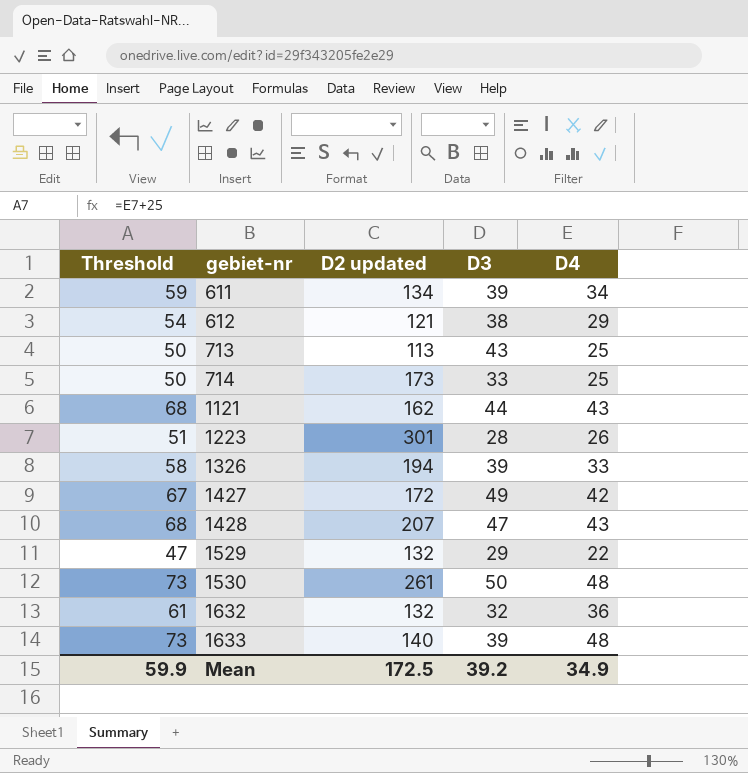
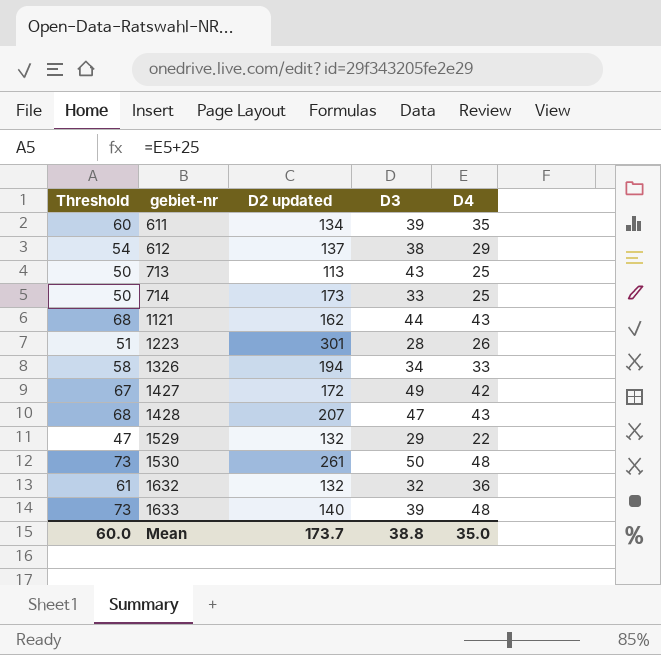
611 | Threshold: 59 -> 60
611 | D4: 34 -> 35
612 | D2 updated: 121 -> 137
1326 | D3: 39 -> 34
Mean | Threshold: 59.9 -> 60.0
Mean | D2 updated: 172.5 -> 173.7
Mean | D3: 39.2 -> 38.8
Mean | D4: 34.9 -> 35.0

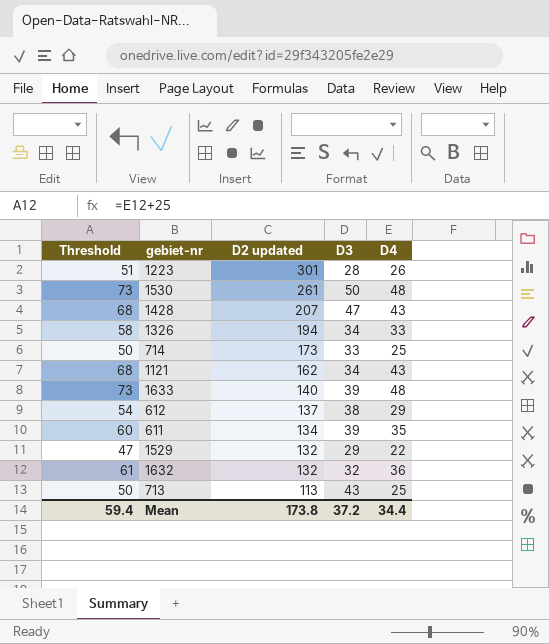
row order: gebiet-nr ascending -> D2 updated descending
row 1427: 67 | 172 | 49 | 42 -> none
1121 | D3: 44 -> 34
Mean | Threshold: 60.0 -> 59.4
Mean | D2 updated: 173.7 -> 173.8
Mean | D3: 38.8 -> 37.2
Mean | D4: 35.0 -> 34.4

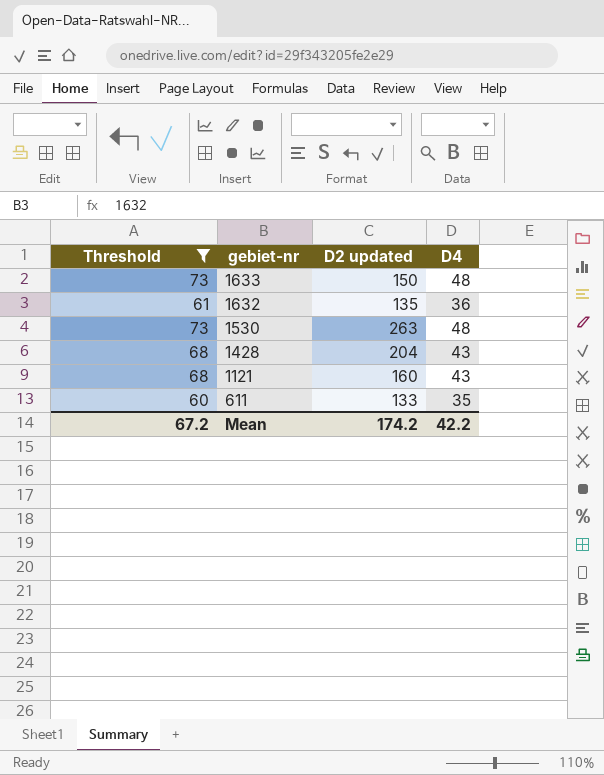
filter: none -> Threshold >= 60
row order: D2 updated descending -> gebiet-nr descending
column D3 | position: 4 -> none
1633 | D2 updated: 140 -> 150
1632 | D2 updated: 132 -> 135
1530 | D2 updated: 261 -> 263
1428 | D2 updated: 207 -> 204
1121 | D2 updated: 162 -> 160
611 | D2 updated: 134 -> 133
Mean | Threshold: 59.4 -> 67.2
Mean | D2 updated: 173.8 -> 174.2
Mean | D4: 34.4 -> 42.2

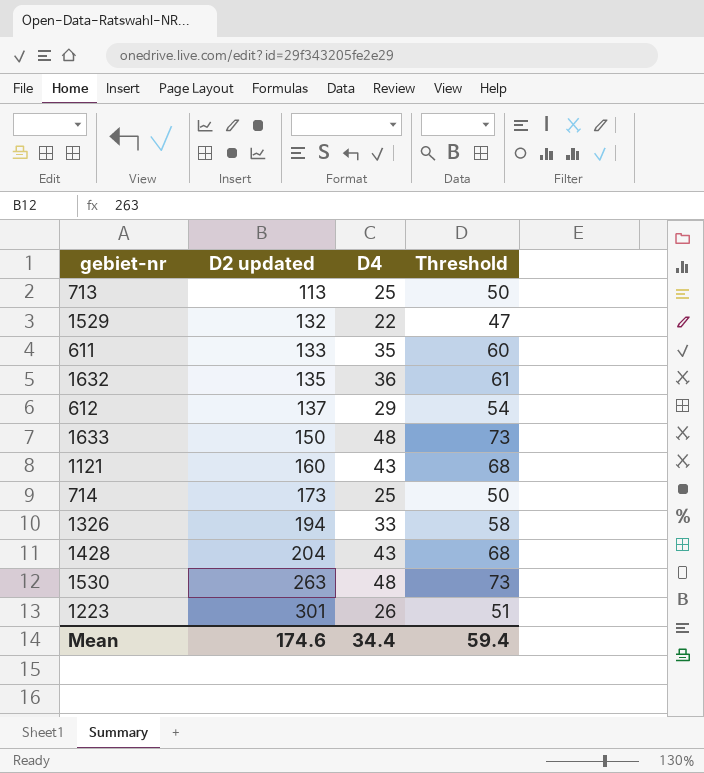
filter: Threshold >= 60 -> none
row order: gebiet-nr descending -> D2 updated ascending
column Threshold | position: 1 -> 4
Mean | D2 updated: 174.2 -> 174.6
Mean | D4: 42.2 -> 34.4
Mean | Threshold: 67.2 -> 59.4

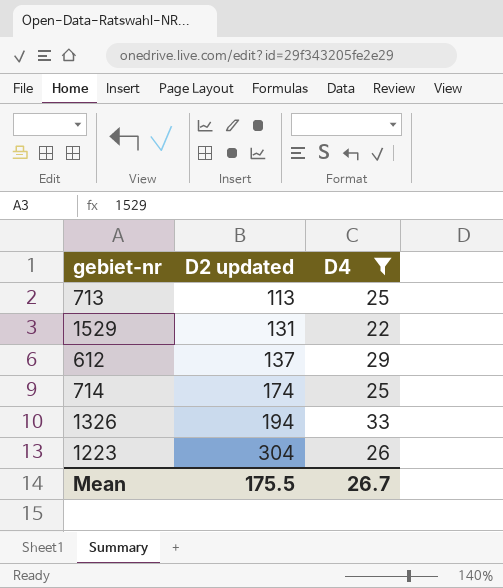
filter: none -> D4 <= 33
column Threshold | formula: [D4] + 25 -> none
1529 | D2 updated: 132 -> 131
714 | D2 updated: 173 -> 174
1223 | D2 updated: 301 -> 304
Mean | D2 updated: 174.6 -> 175.5
Mean | D4: 34.4 -> 26.7

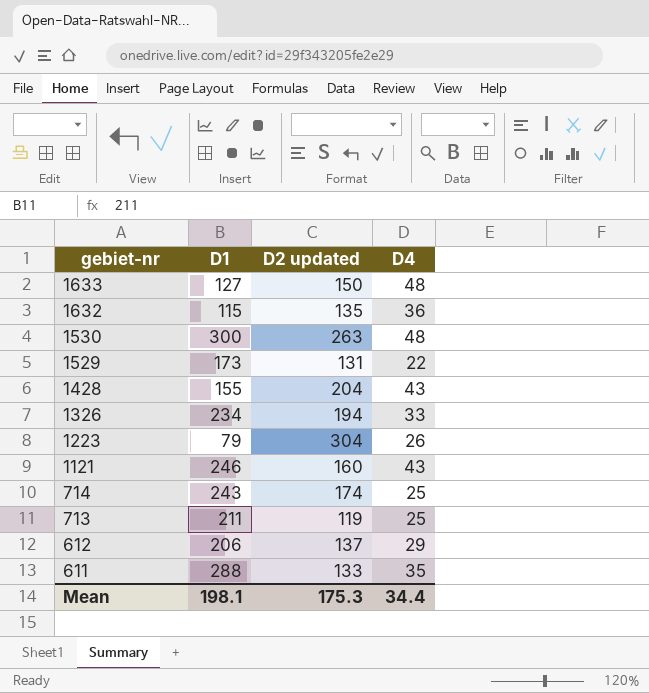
filter: D4 <= 33 -> none
row order: D2 updated ascending -> gebiet-nr descending
column D1 | position: none -> 2
713 | D2 updated: 113 -> 119
Mean | D2 updated: 175.5 -> 175.3
Mean | D4: 26.7 -> 34.4

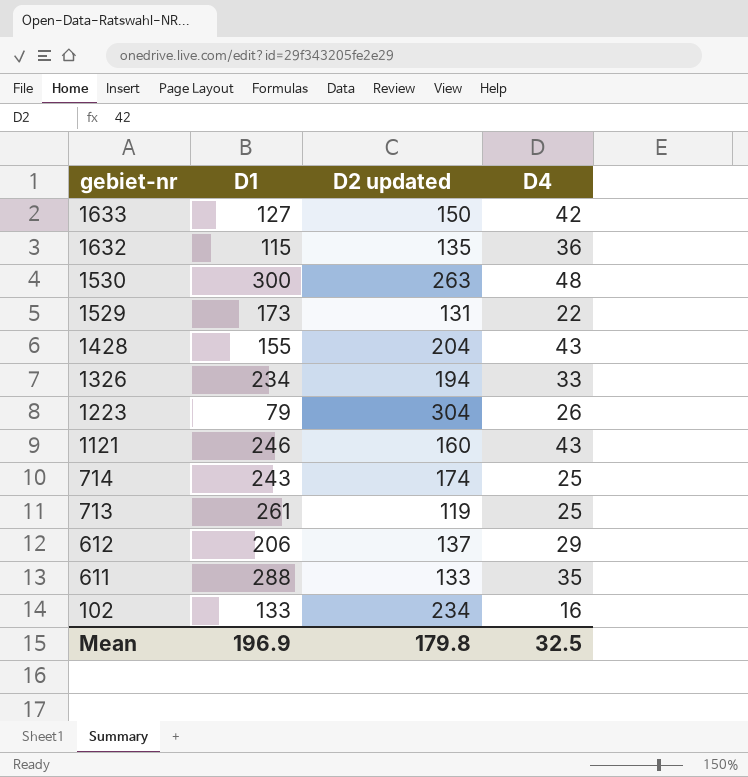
1633 | D4: 48 -> 42
713 | D1: 211 -> 261
row 102: none -> 133 | 234 | 16
Mean | D1: 198.1 -> 196.9
Mean | D2 updated: 175.3 -> 179.8
Mean | D4: 34.4 -> 32.5

